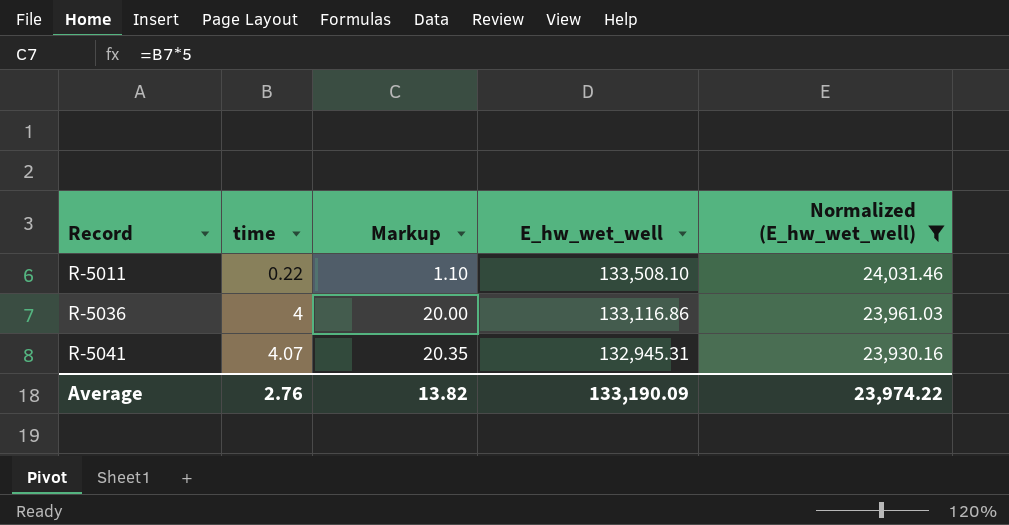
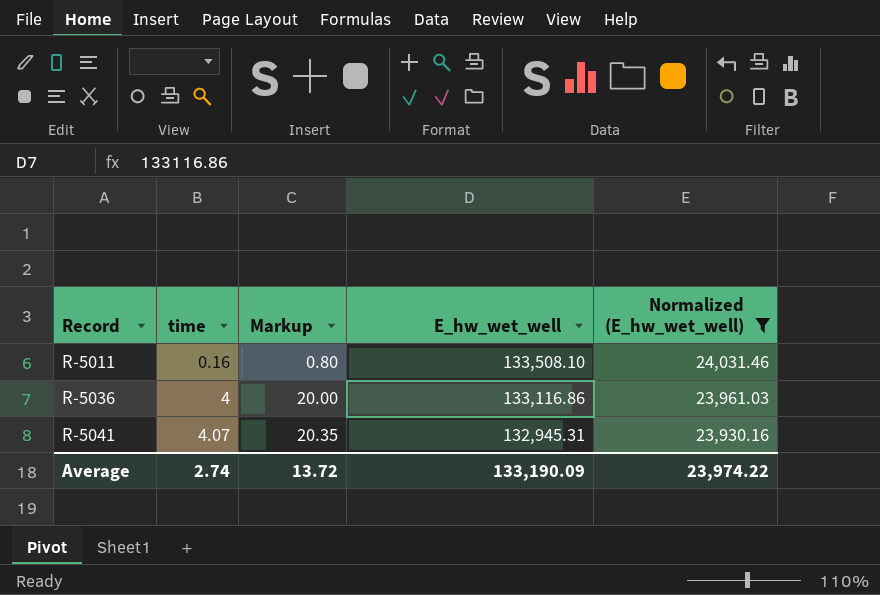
R-5011 | time: 0.22 -> 0.16
R-5011 | Markup: 1.10 -> 0.80
Average | time: 2.76 -> 2.74
Average | Markup: 13.82 -> 13.72

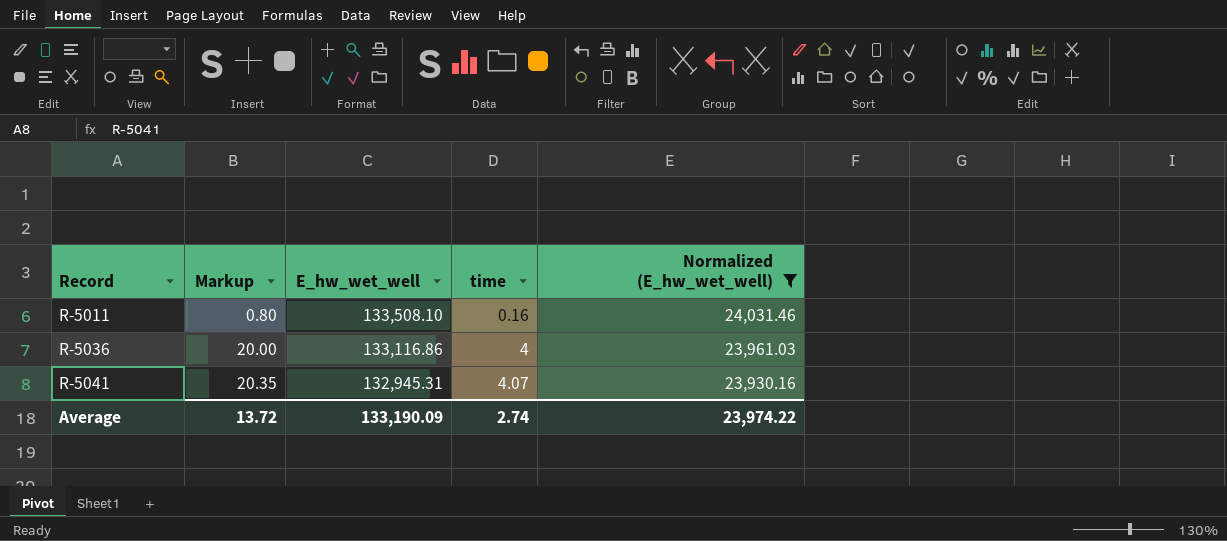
column time | position: 2 -> 4

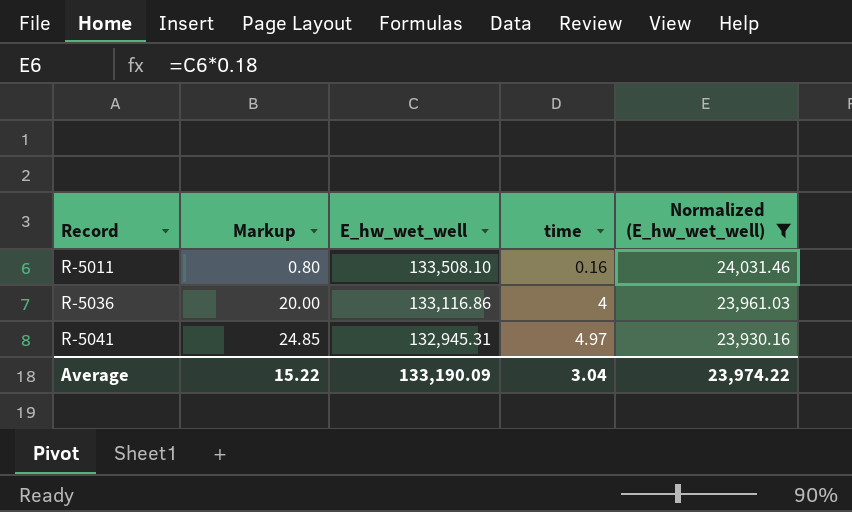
R-5041 | Markup: 20.35 -> 24.85
R-5041 | time: 4.07 -> 4.97
Average | Markup: 13.72 -> 15.22
Average | time: 2.74 -> 3.04

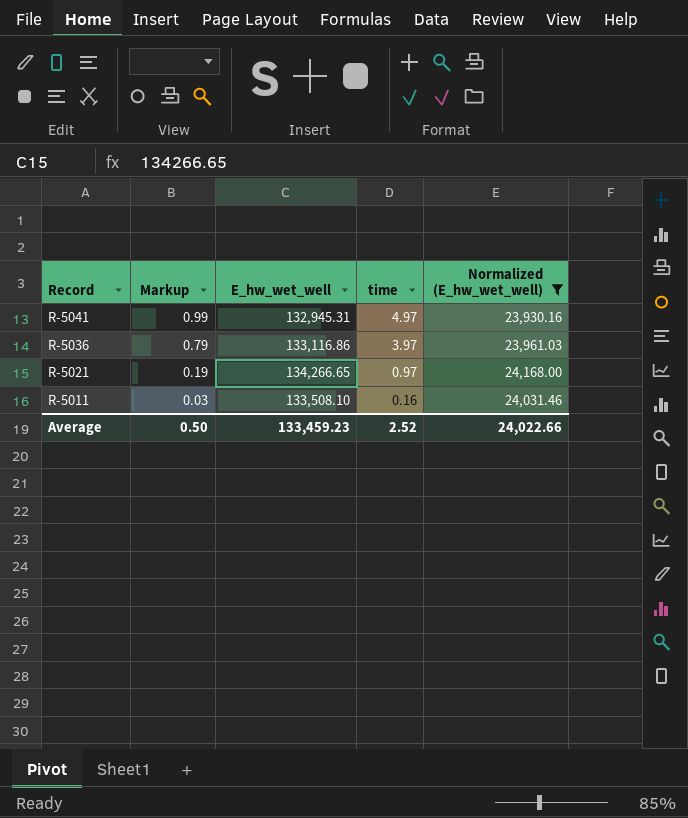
row order: Record ascending -> Record descending
column Markup | formula: [time] * 5 -> [time] * 0.2
R-5036 | time: 4 -> 3.97
row R-5021: none -> 0.19 | 134,266.65 | 0.97 | 24,168.00
Average | Markup: 15.22 -> 0.50
Average | E_hw_wet_well: 133,190.09 -> 133,459.23
Average | time: 3.04 -> 2.52
Average | Normalized (E_hw_wet_well): 23,974.22 -> 24,022.66

